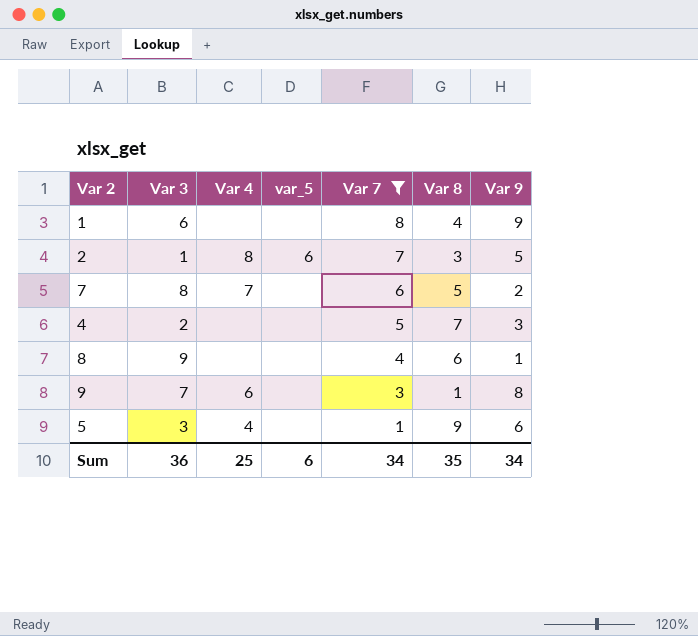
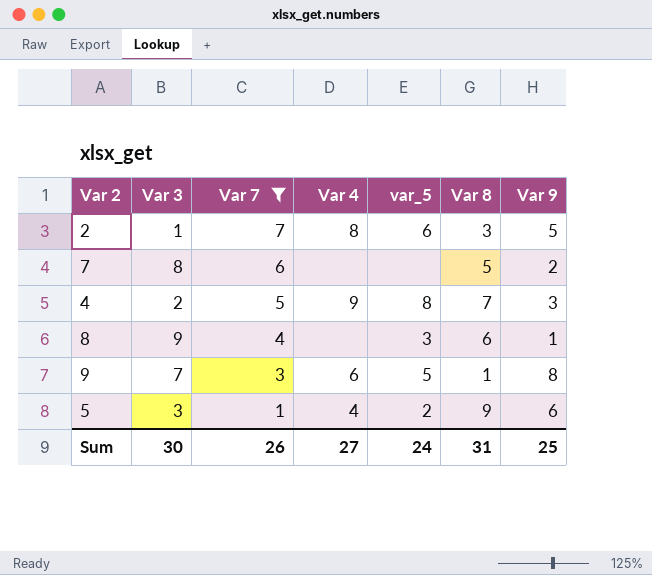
column Var 7 | position: 5 -> 3
row 1: 6 | none | none | 8 | 4 | 9 -> none
7 | Var 4: 7 -> none
4 | Var 4: none -> 9
4 | var_5: none -> 8
8 | var_5: none -> 3
9 | var_5: none -> 5
5 | var_5: none -> 2
Sum | Var 3: 36 -> 30
Sum | Var 7: 34 -> 26
Sum | Var 4: 25 -> 27
Sum | var_5: 6 -> 24
Sum | Var 8: 35 -> 31
Sum | Var 9: 34 -> 25

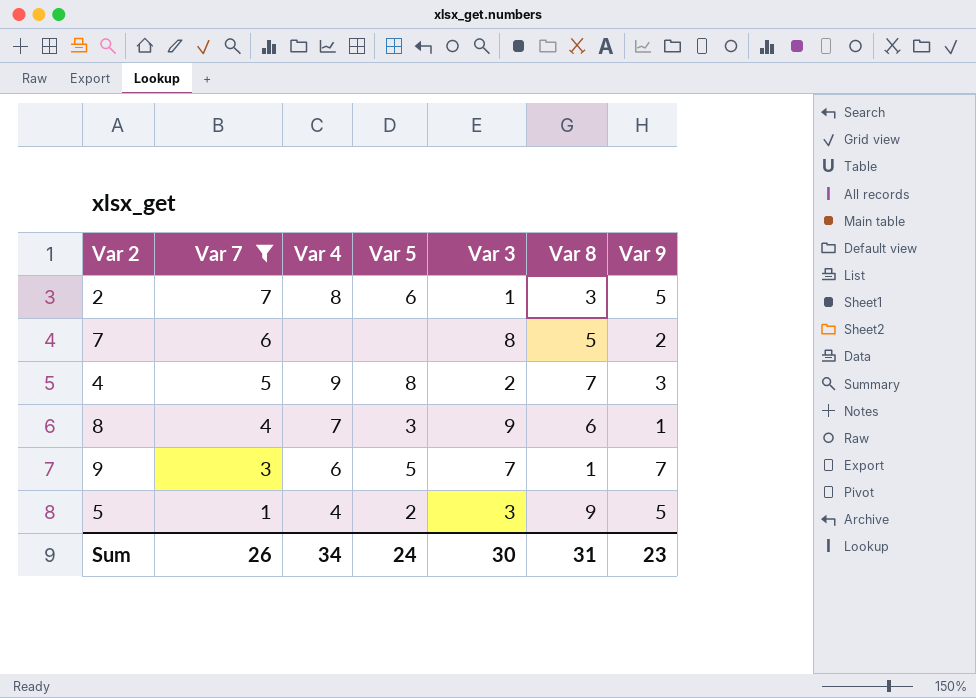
column name: var_5 -> Var 5
column Var 3 | position: 2 -> 5
8 | Var 4: none -> 7
9 | Var 9: 8 -> 7
5 | Var 9: 6 -> 5
Sum | Var 4: 27 -> 34
Sum | Var 9: 25 -> 23

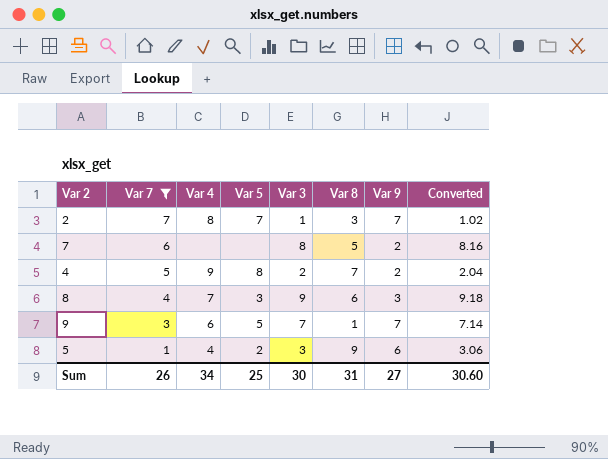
column Converted | formula: none -> [Var 3] * 1.02
2 | Var 5: 6 -> 7
2 | Var 9: 5 -> 7
4 | Var 9: 3 -> 2
8 | Var 9: 1 -> 3
5 | Var 9: 5 -> 6
Sum | Var 5: 24 -> 25
Sum | Var 9: 23 -> 27

